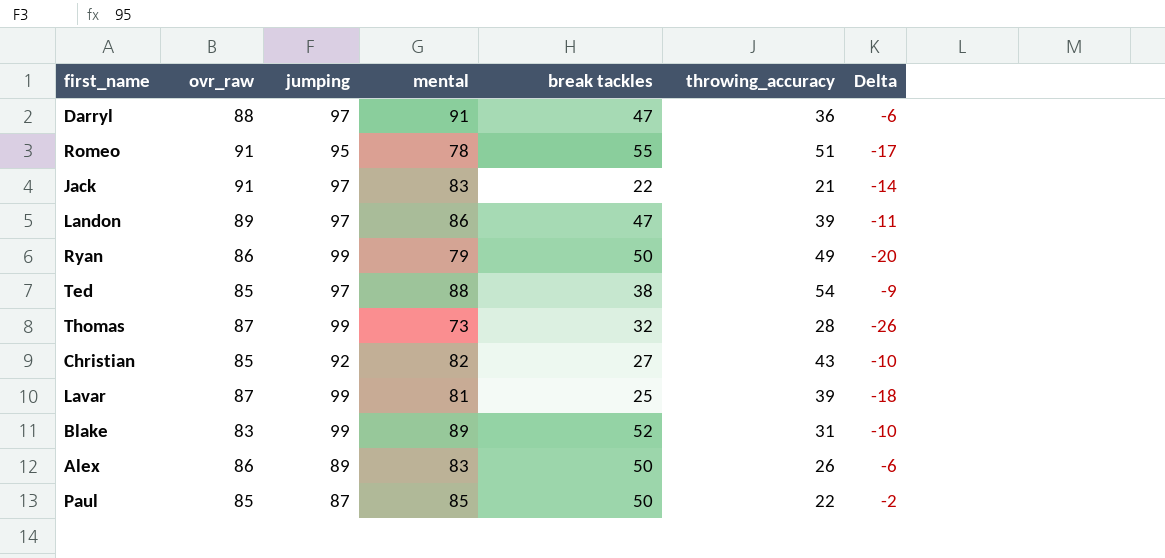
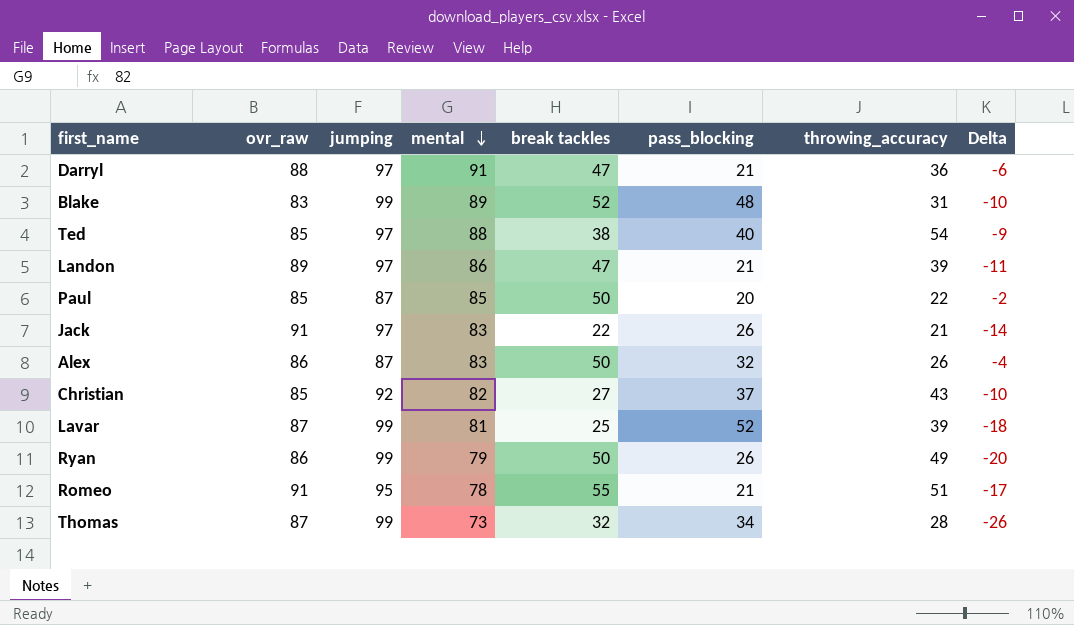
row order: none -> mental descending
column pass_blocking | position: none -> 6
Alex | jumping: 89 -> 87
Alex | Delta: -6 -> -4

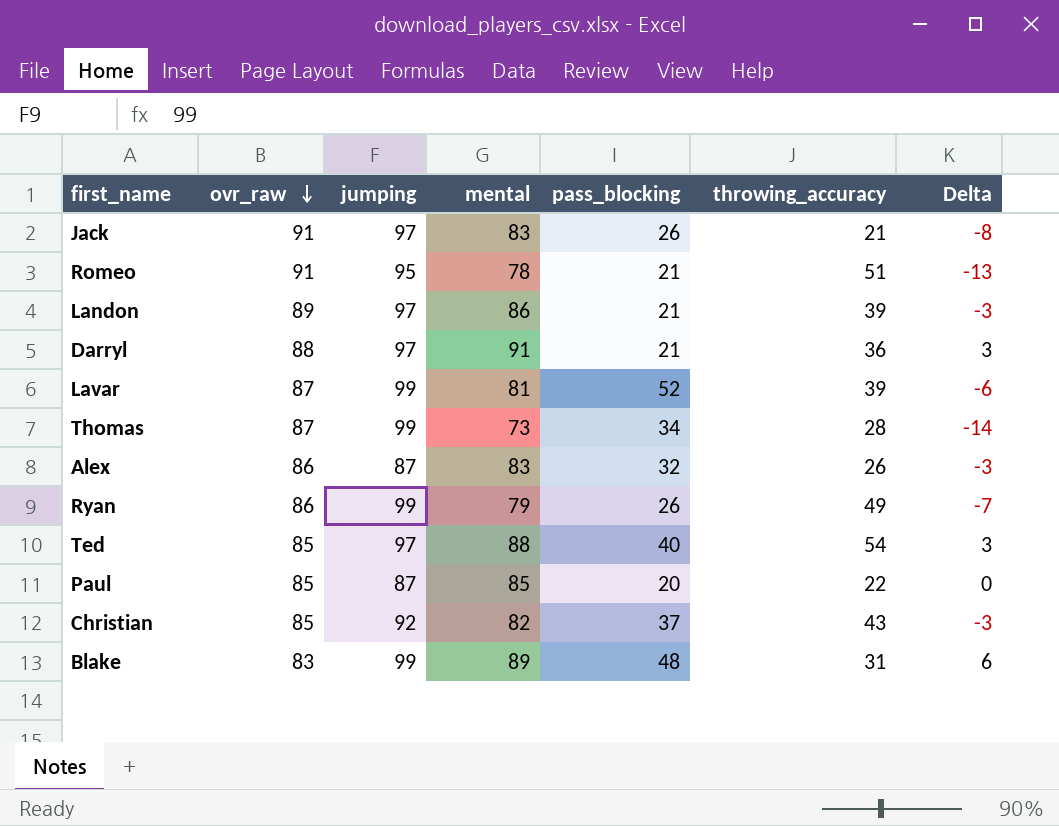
row order: mental descending -> ovr_raw descending
column break tackles | position: 5 -> none
column Delta | formula: [mental] - [jumping] -> [mental] - [ovr_raw]

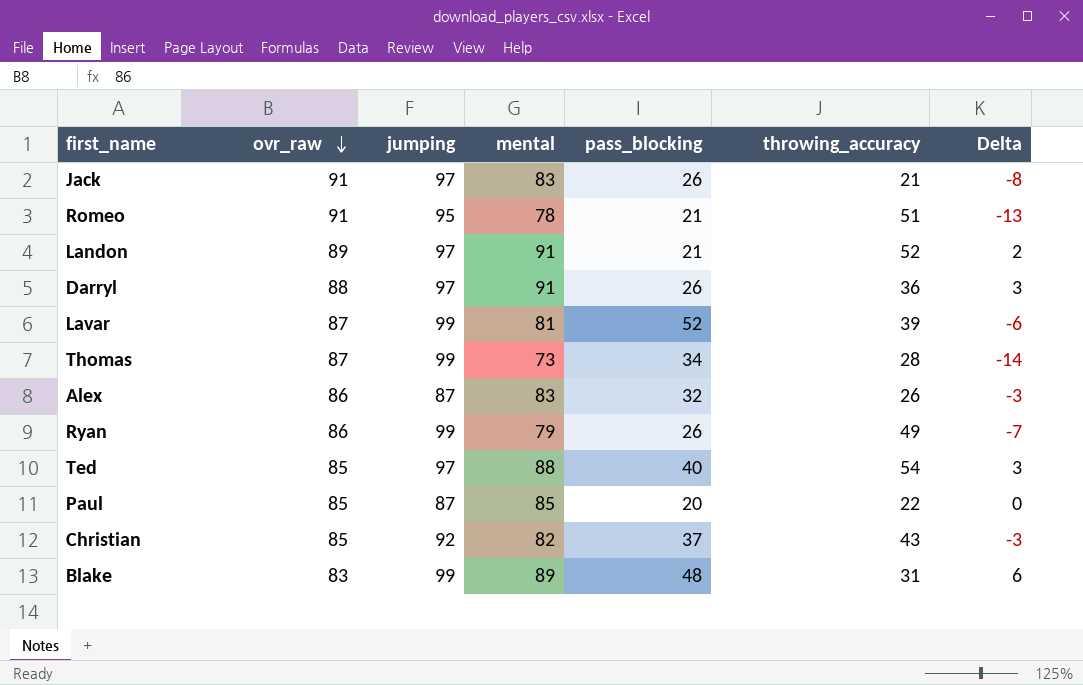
Landon | mental: 86 -> 91
Landon | throwing_accuracy: 39 -> 52
Landon | Delta: -3 -> 2
Darryl | pass_blocking: 21 -> 26

